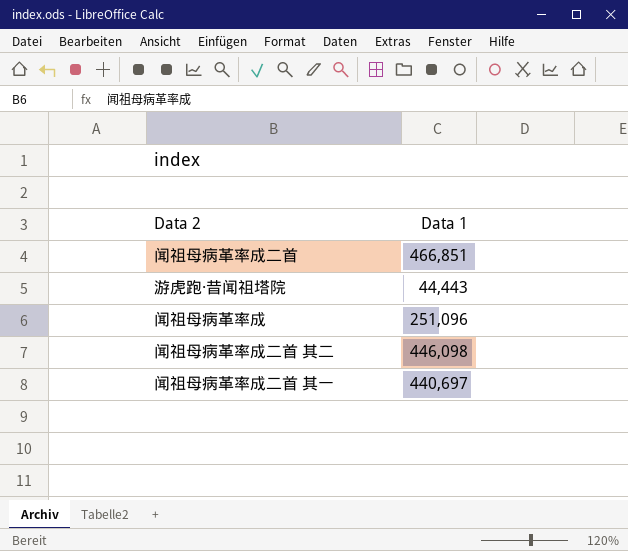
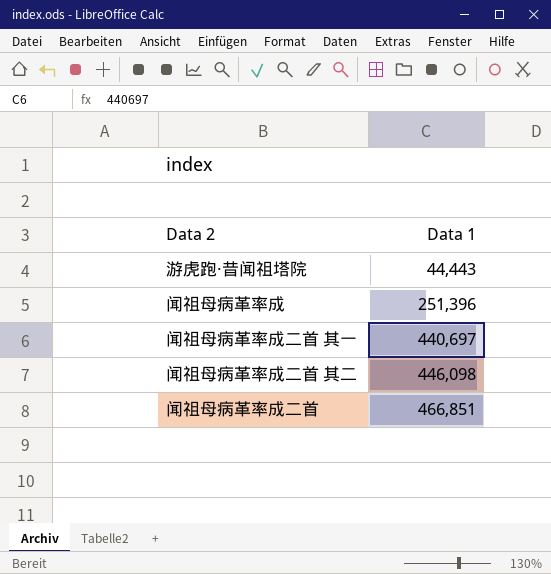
row order: none -> Data 1 ascending
闻祖母病革率成 | Data 1: 251,096 -> 251,396

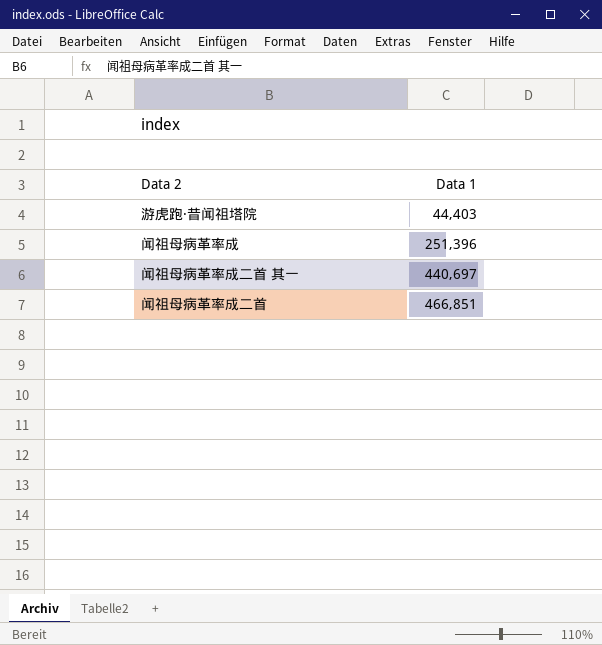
row 闻祖母病革率成二首 其二: 446,098 -> none
游虎跑·昔闻祖塔院 | Data 1: 44,443 -> 44,403

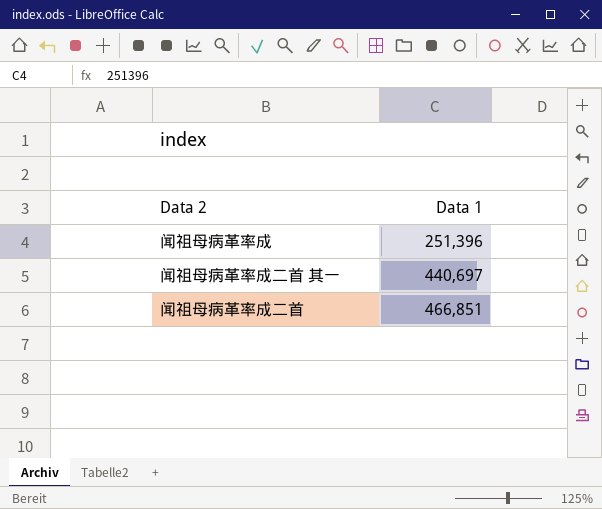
row 游虎跑·昔闻祖塔院: 44,403 -> none

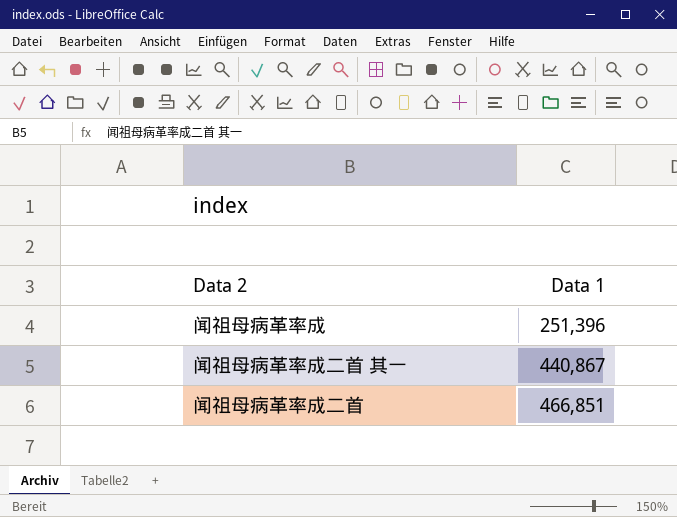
闻祖母病革率成二首 其一 | Data 1: 440,697 -> 440,867

